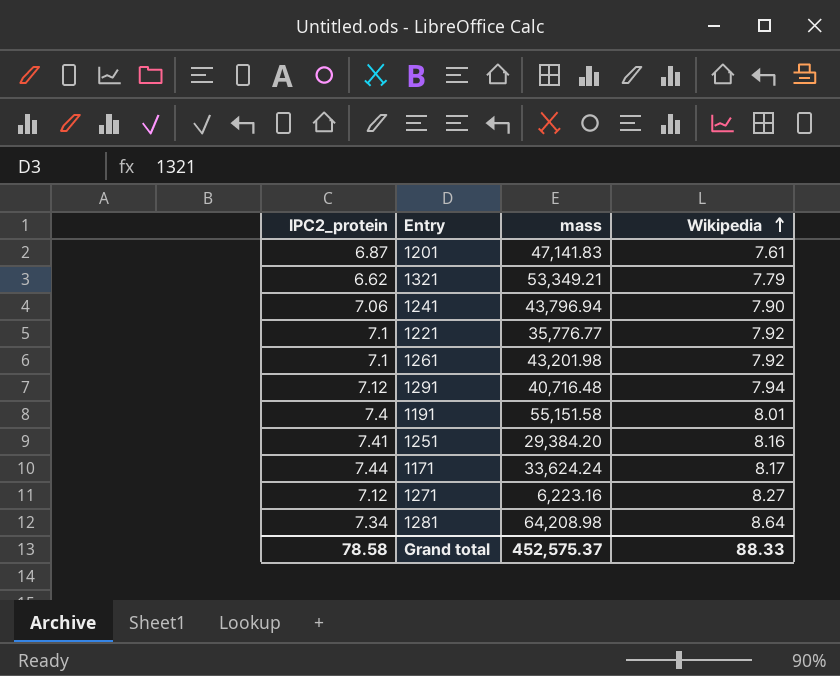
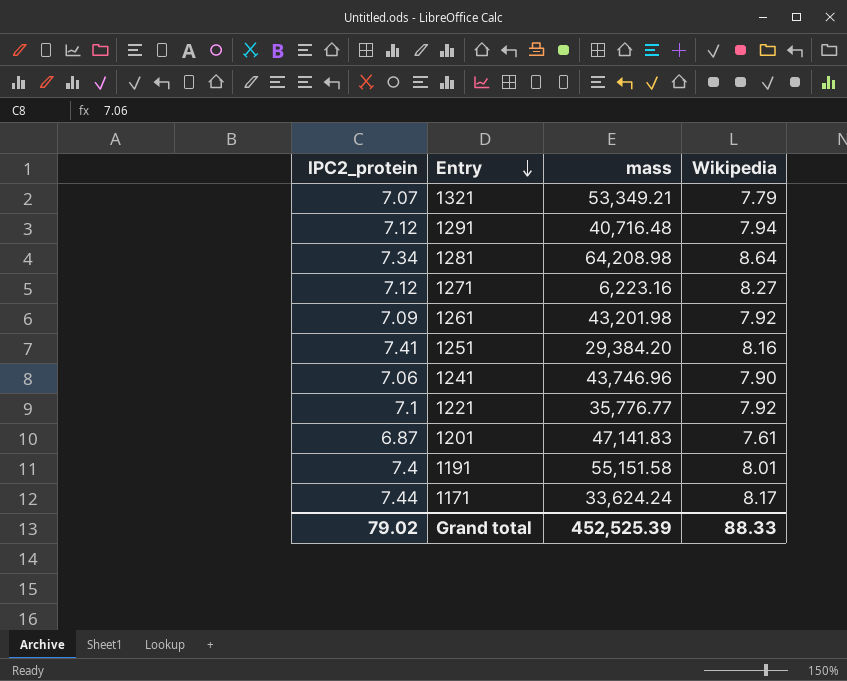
row order: Wikipedia ascending -> Entry descending
1321 | IPC2_protein: 6.62 -> 7.07
1261 | IPC2_protein: 7.1 -> 7.09
1241 | mass: 43,796.94 -> 43,746.96
Grand total | IPC2_protein: 78.58 -> 79.02
Grand total | mass: 452,575.37 -> 452,525.39

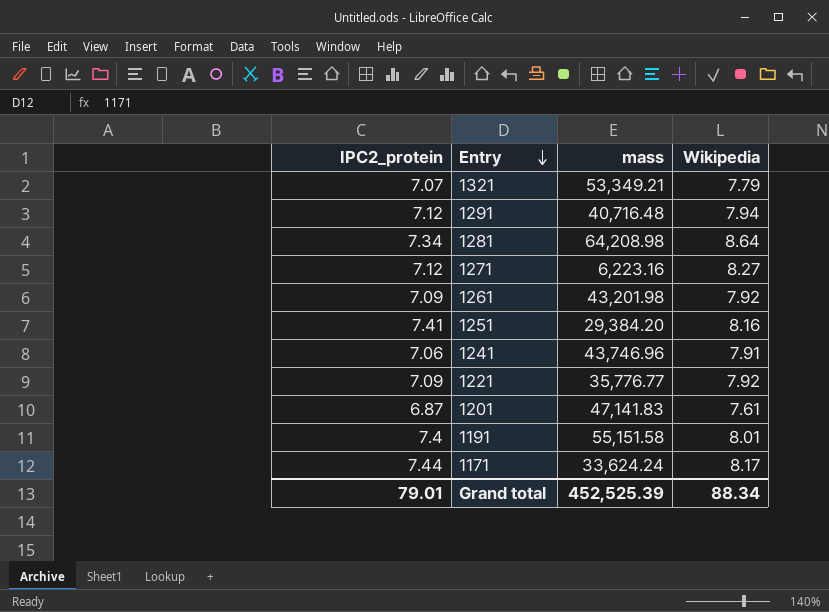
1241 | Wikipedia: 7.90 -> 7.91
1221 | IPC2_protein: 7.1 -> 7.09
Grand total | IPC2_protein: 79.02 -> 79.01
Grand total | Wikipedia: 88.33 -> 88.34

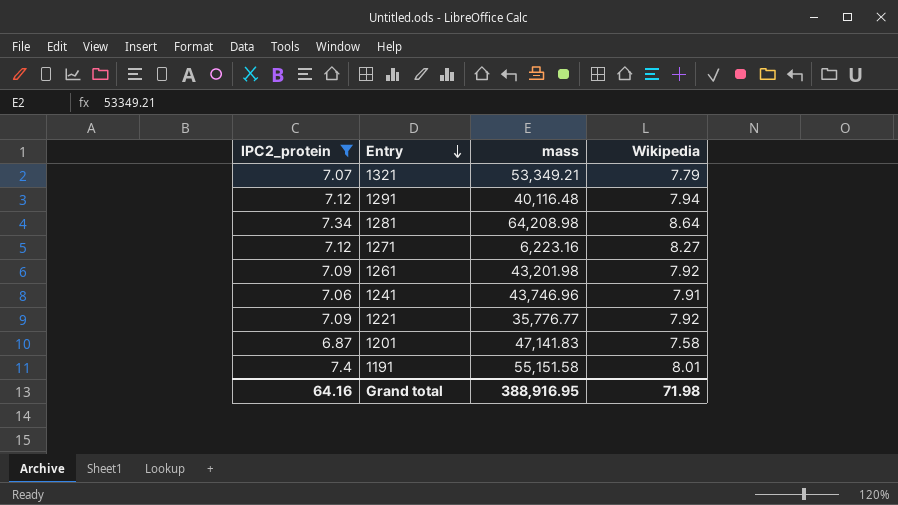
filter: none -> IPC2_protein <= 7.4
1291 | mass: 40,716.48 -> 40,116.48
1201 | Wikipedia: 7.61 -> 7.58
Grand total | IPC2_protein: 79.01 -> 64.16
Grand total | mass: 452,525.39 -> 388,916.95
Grand total | Wikipedia: 88.34 -> 71.98

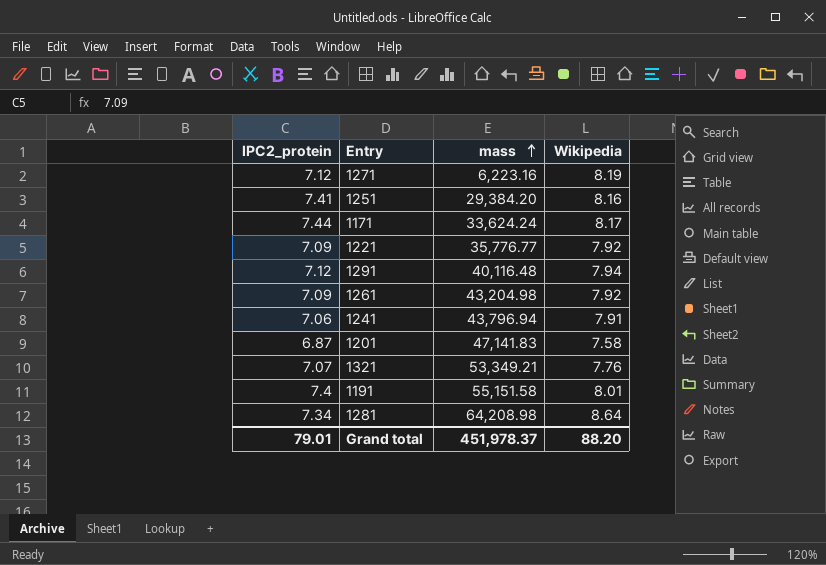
filter: IPC2_protein <= 7.4 -> none
row order: Entry descending -> mass ascending
1271 | Wikipedia: 8.27 -> 8.19
1261 | mass: 43,201.98 -> 43,204.98
1241 | mass: 43,746.96 -> 43,796.94
1321 | Wikipedia: 7.79 -> 7.76
Grand total | IPC2_protein: 64.16 -> 79.01
Grand total | mass: 388,916.95 -> 451,978.37
Grand total | Wikipedia: 71.98 -> 88.20

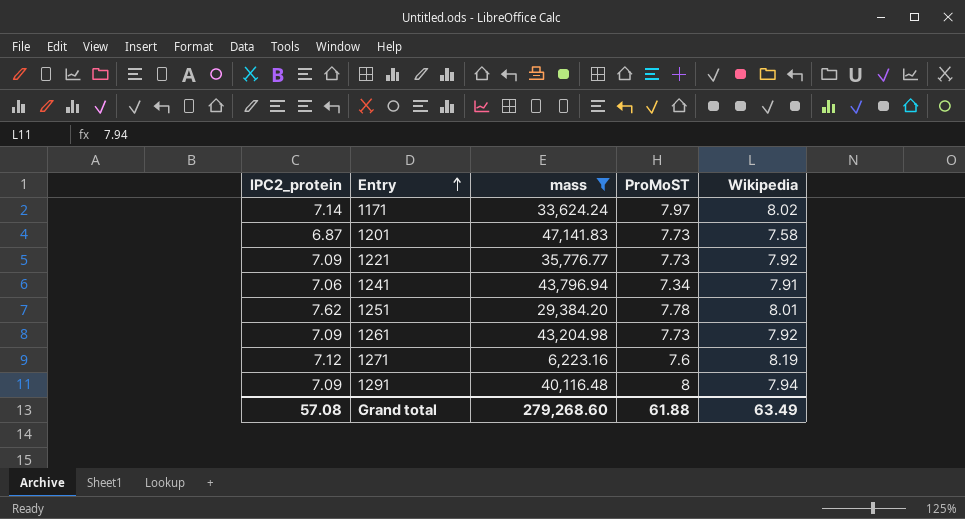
filter: none -> mass <= 47,141.83
row order: mass ascending -> Entry ascending
column ProMoST | position: none -> 4
1171 | IPC2_protein: 7.44 -> 7.14
1171 | Wikipedia: 8.17 -> 8.02
1251 | IPC2_protein: 7.41 -> 7.62
1251 | Wikipedia: 8.16 -> 8.01
1291 | IPC2_protein: 7.12 -> 7.09
Grand total | IPC2_protein: 79.01 -> 57.08
Grand total | mass: 451,978.37 -> 279,268.60
Grand total | Wikipedia: 88.20 -> 63.49

